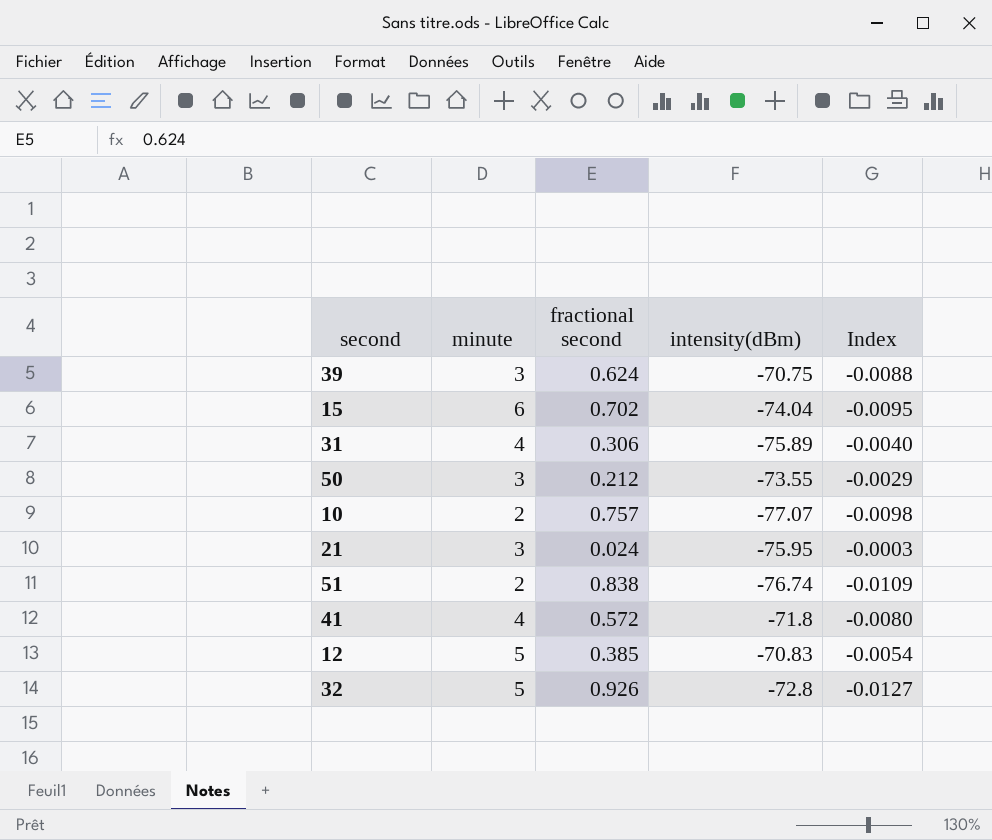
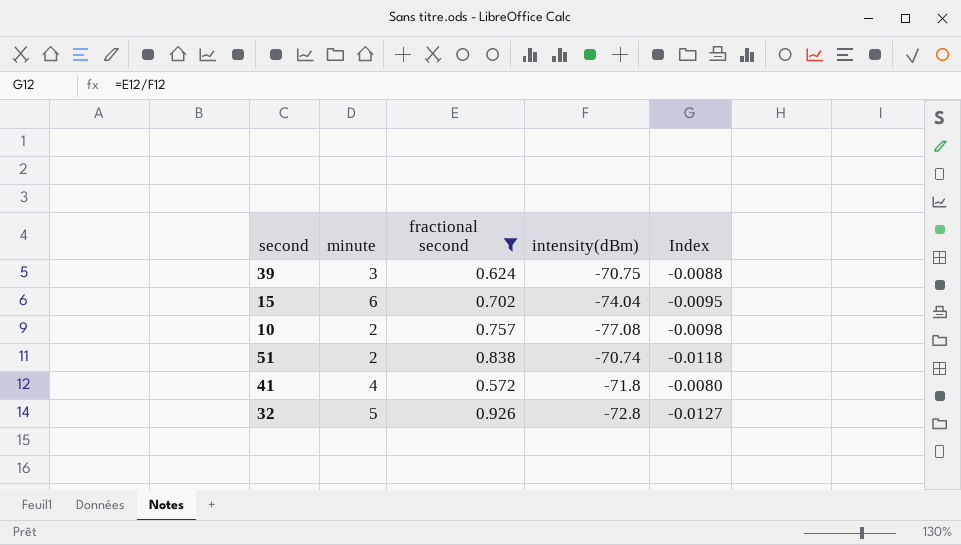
filter: none -> fractional second >= 0.572
10 | intensity(dBm): -77.07 -> -77.08
51 | intensity(dBm): -76.74 -> -70.74
51 | Index: -0.0109 -> -0.0118

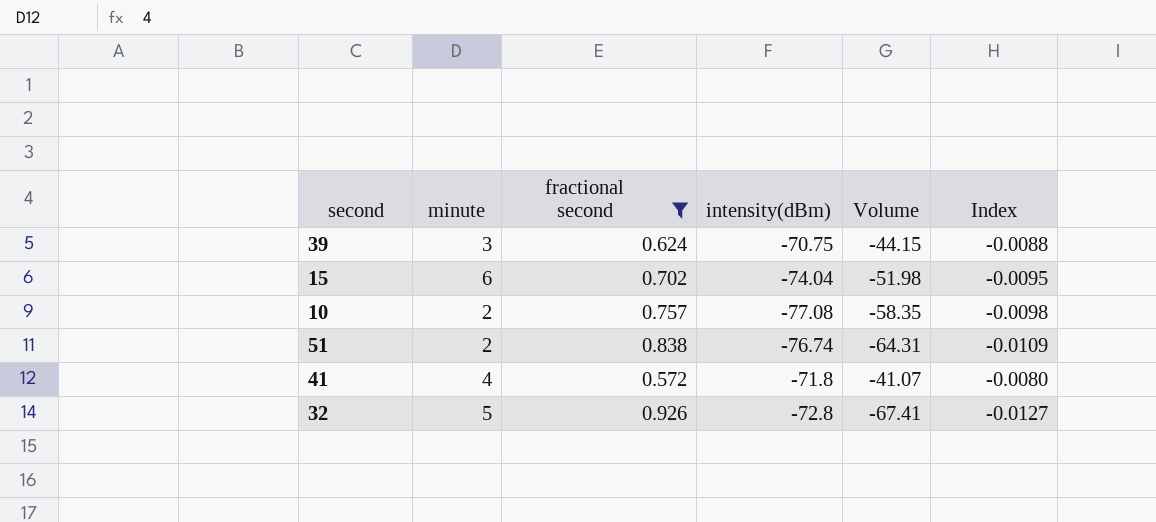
column Volume | formula: none -> [fractional second] * [intensity(dBm)]
51 | intensity(dBm): -70.74 -> -76.74
51 | Index: -0.0118 -> -0.0109

